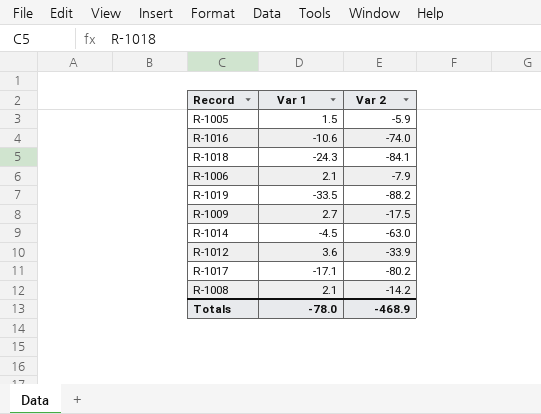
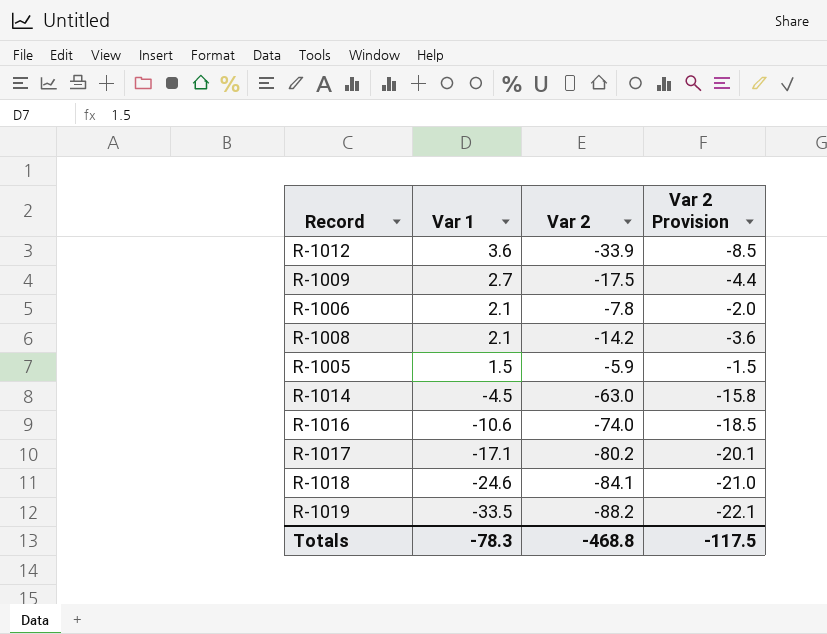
row order: none -> Var 1 descending
column Var 2 Provision | formula: none -> [Var 2] * 0.25
R-1006 | Var 2: -7.9 -> -7.8
R-1018 | Var 1: -24.3 -> -24.6
Totals | Var 1: -78.0 -> -78.3
Totals | Var 2: -468.9 -> -468.8

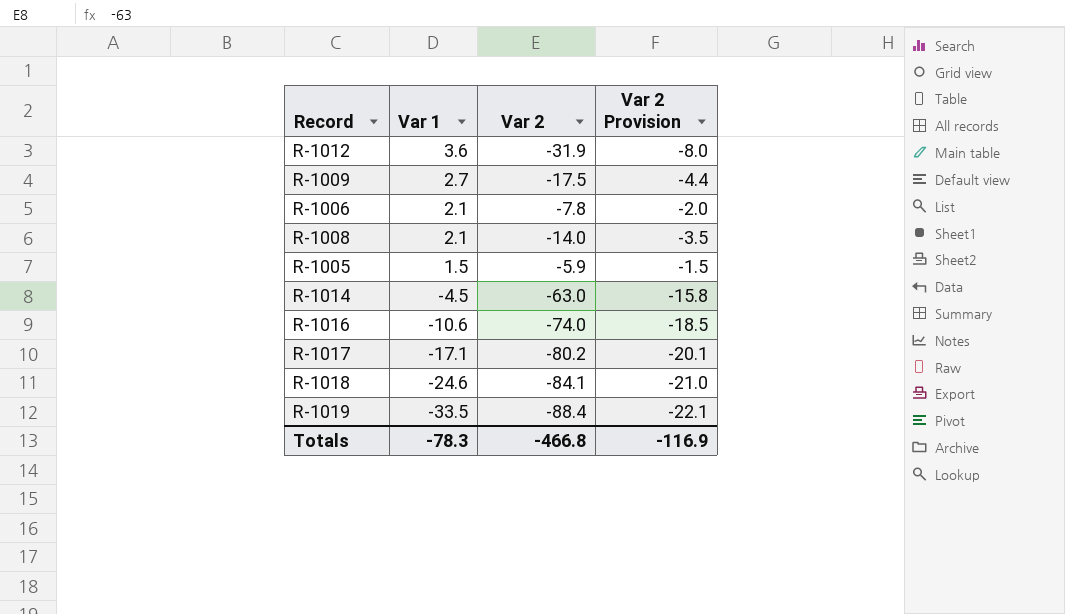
R-1012 | Var 2: -33.9 -> -31.9
R-1012 | Var 2 Provision: -8.5 -> -8.0
R-1008 | Var 2: -14.2 -> -14.0
R-1008 | Var 2 Provision: -3.6 -> -3.5
R-1019 | Var 2: -88.2 -> -88.4
Totals | Var 2: -468.8 -> -466.8
Totals | Var 2 Provision: -117.5 -> -116.9

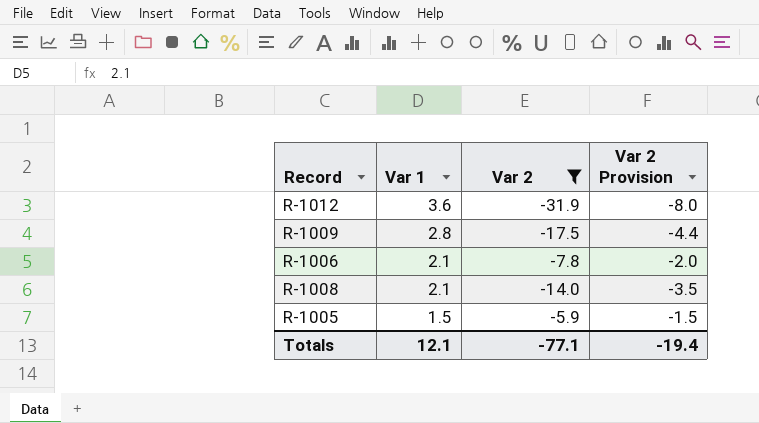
filter: none -> Var 2 >= -31.9
R-1009 | Var 1: 2.7 -> 2.8
Totals | Var 1: -78.3 -> 12.1
Totals | Var 2: -466.8 -> -77.1
Totals | Var 2 Provision: -116.9 -> -19.4

